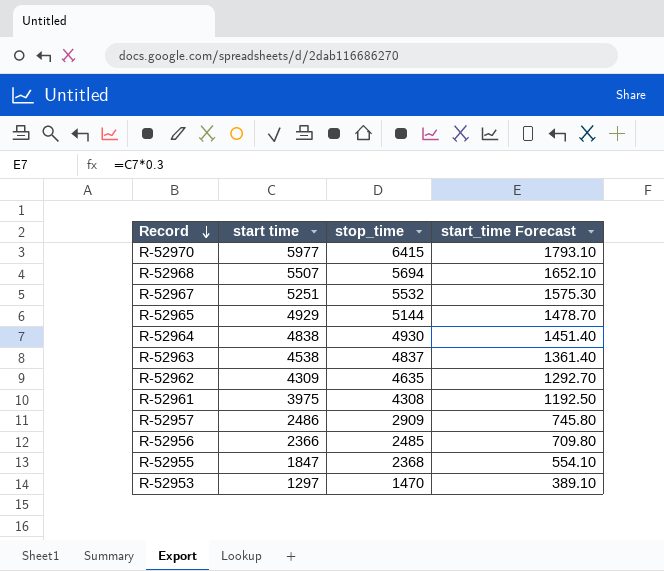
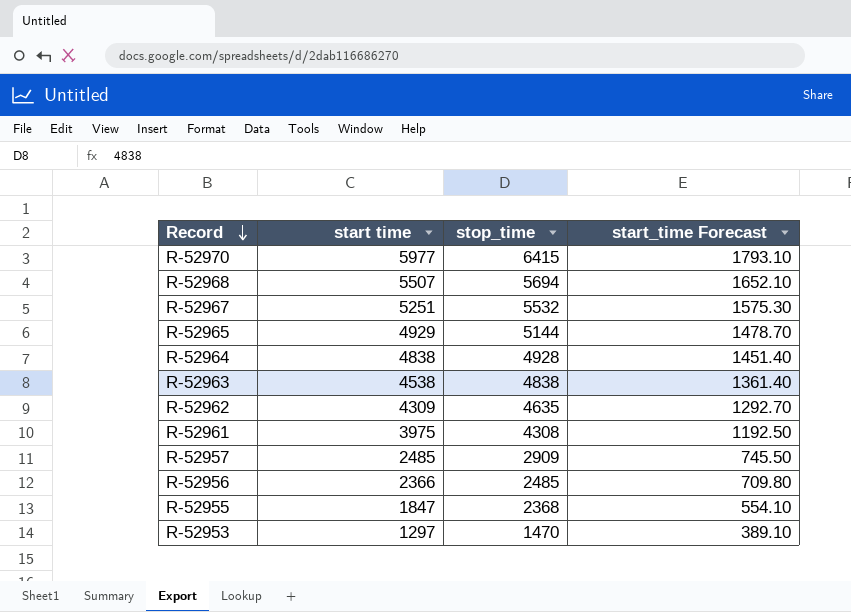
R-52964 | stop_time: 4930 -> 4928
R-52963 | stop_time: 4837 -> 4838
R-52957 | start time: 2486 -> 2485
R-52957 | start_time Forecast: 745.80 -> 745.50

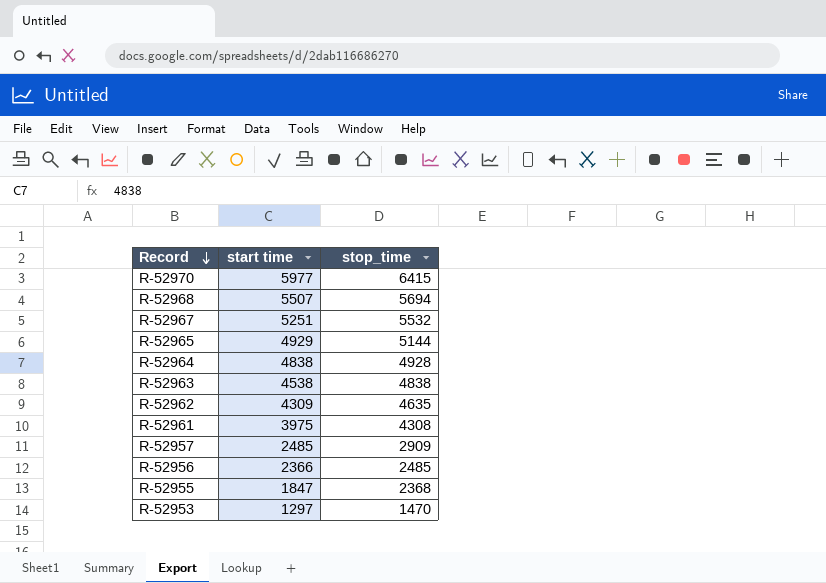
column start_time Forecast | formula: [start time] * 0.3 -> none

